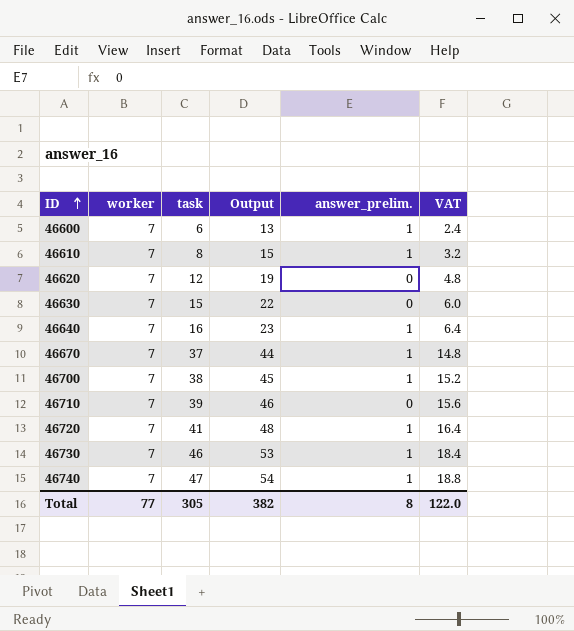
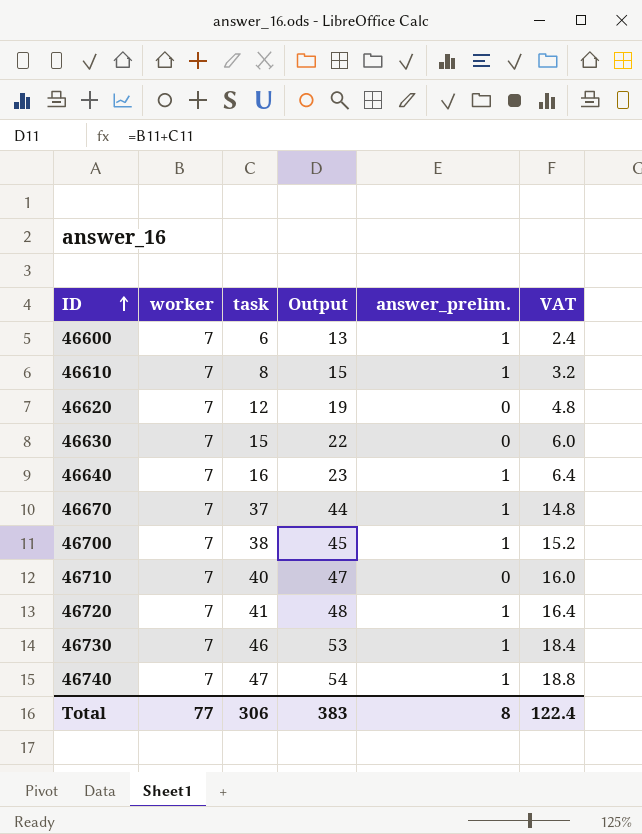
46710 | task: 39 -> 40
46710 | Output: 46 -> 47
46710 | VAT: 15.6 -> 16.0
Total | task: 305 -> 306
Total | Output: 382 -> 383
Total | VAT: 122.0 -> 122.4

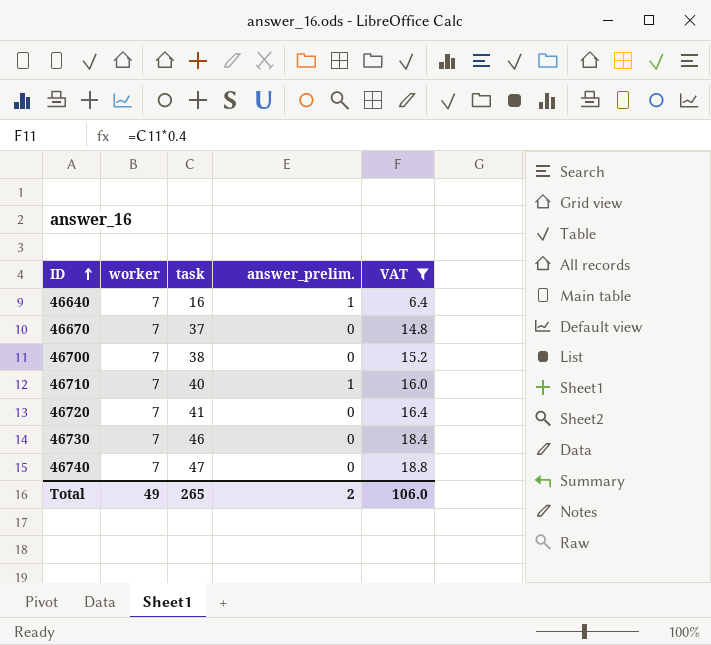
filter: none -> VAT >= 6.4
column Output | formula: [worker] + [task] -> none
46670 | answer_prelim.: 1 -> 0
46700 | answer_prelim.: 1 -> 0
46710 | answer_prelim.: 0 -> 1
46720 | answer_prelim.: 1 -> 0
46730 | answer_prelim.: 1 -> 0
46740 | answer_prelim.: 1 -> 0
Total | worker: 77 -> 49
Total | task: 306 -> 265
Total | answer_prelim.: 8 -> 2
Total | VAT: 122.4 -> 106.0

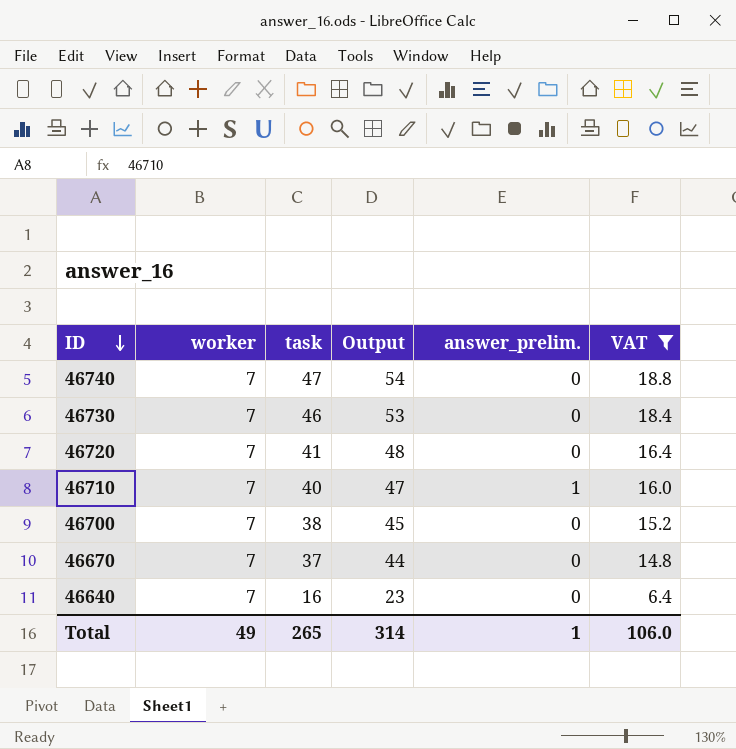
row order: ID ascending -> ID descending
column Output | formula: none -> [worker] + [task]
46640 | answer_prelim.: 1 -> 0
Total | answer_prelim.: 2 -> 1

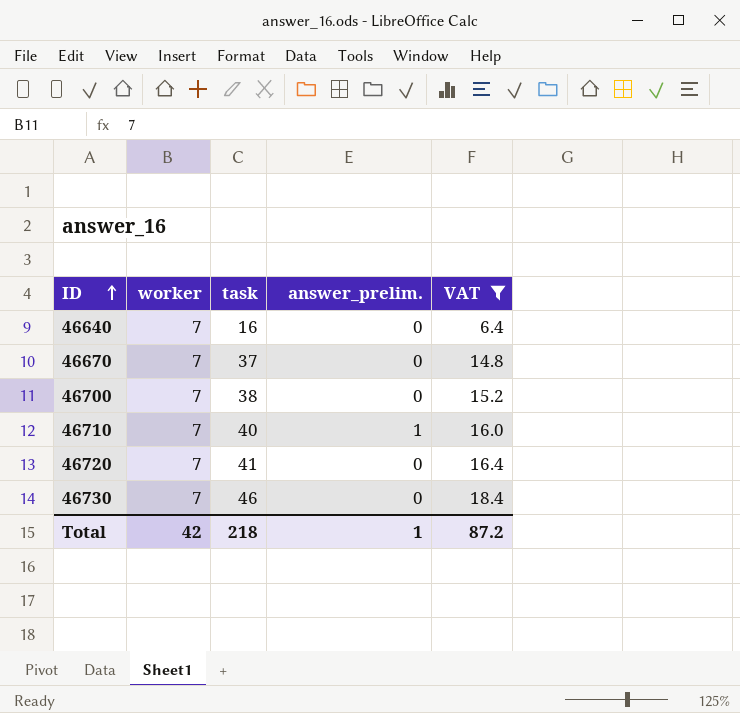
row order: ID descending -> ID ascending
column Output | formula: [worker] + [task] -> none
row 46740: 7 | 47 | 54 | 0 | 18.8 -> none
Total | worker: 49 -> 42
Total | task: 265 -> 218
Total | VAT: 106.0 -> 87.2

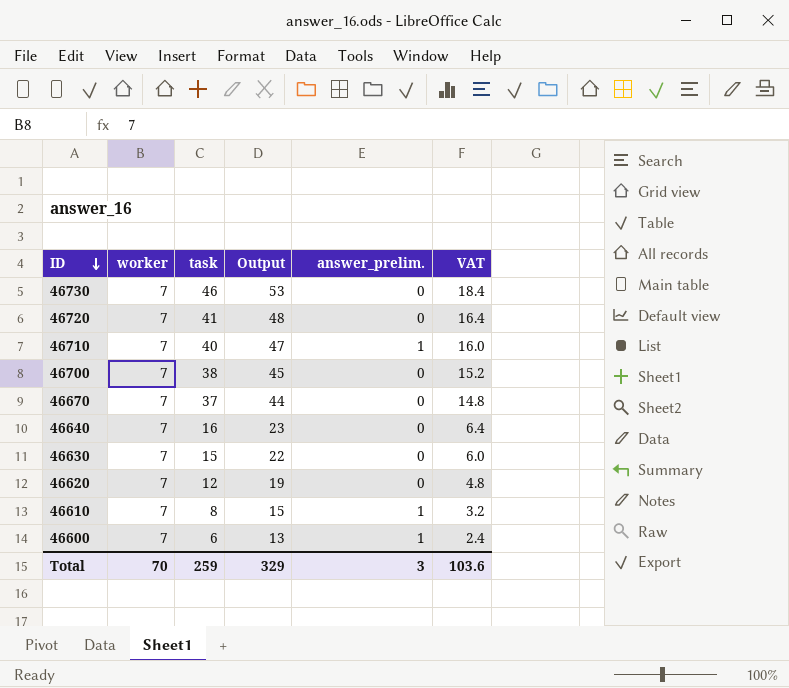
filter: VAT >= 6.4 -> none
row order: ID ascending -> ID descending
column Output | formula: none -> [worker] + [task]
Total | worker: 42 -> 70
Total | task: 218 -> 259
Total | answer_prelim.: 1 -> 3
Total | VAT: 87.2 -> 103.6

